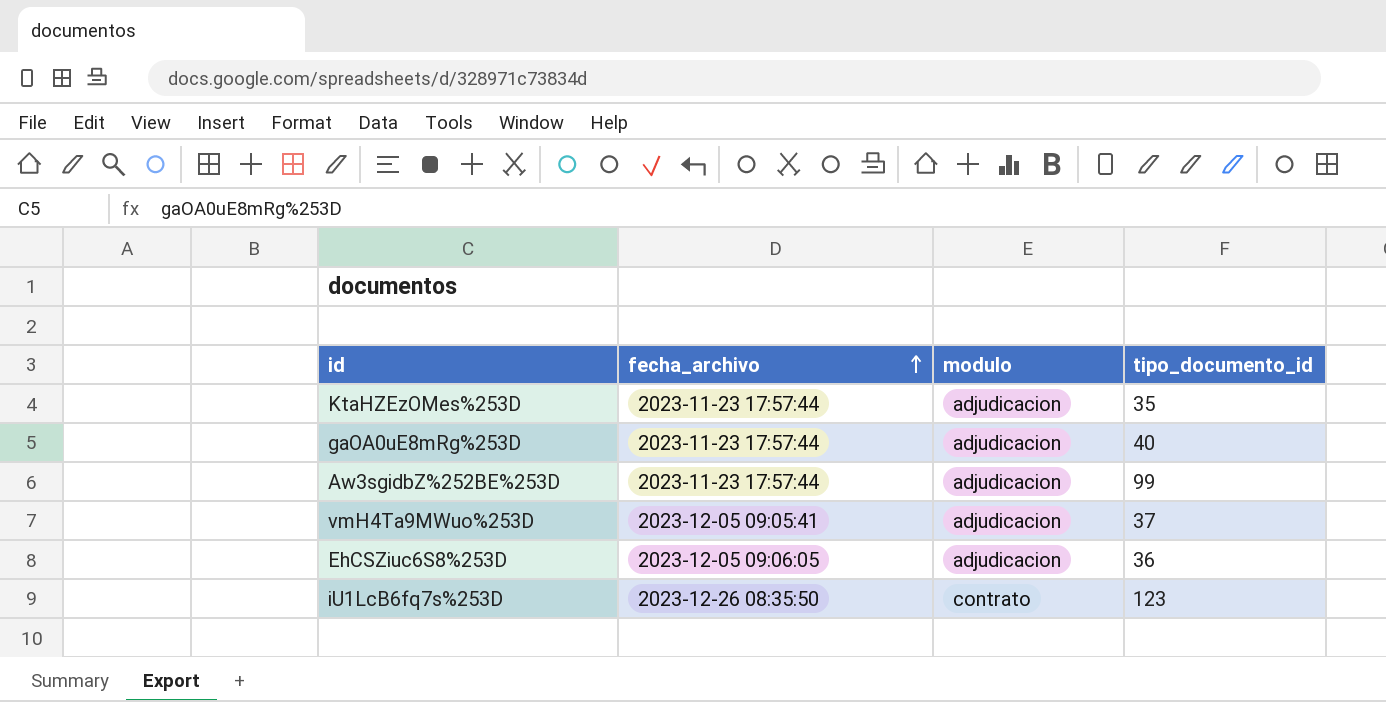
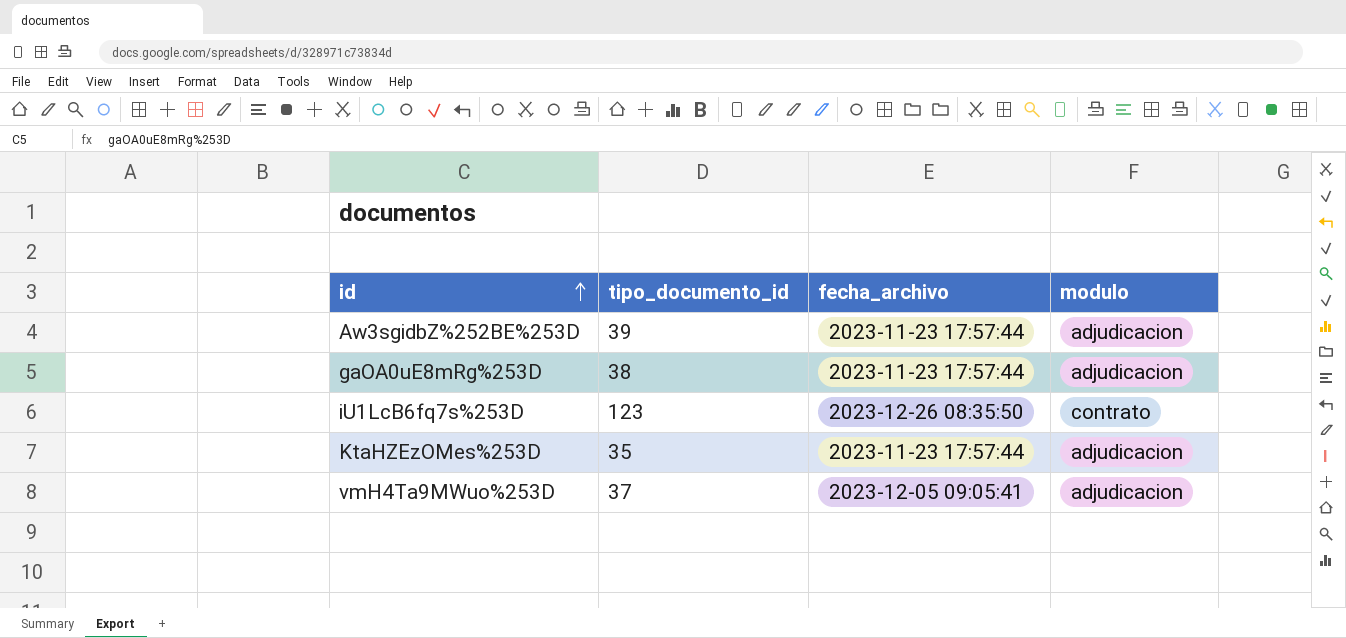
row order: fecha_archivo ascending -> id ascending
column tipo_documento_id | position: 4 -> 2
row EhCSZiuc6S8%253D: 2023-12-05 09:06:05 | adjudicacion | 36 -> none
Aw3sgidbZ%252BE%253D | tipo_documento_id: 99 -> 39
gaOA0uE8mRg%253D | tipo_documento_id: 40 -> 38

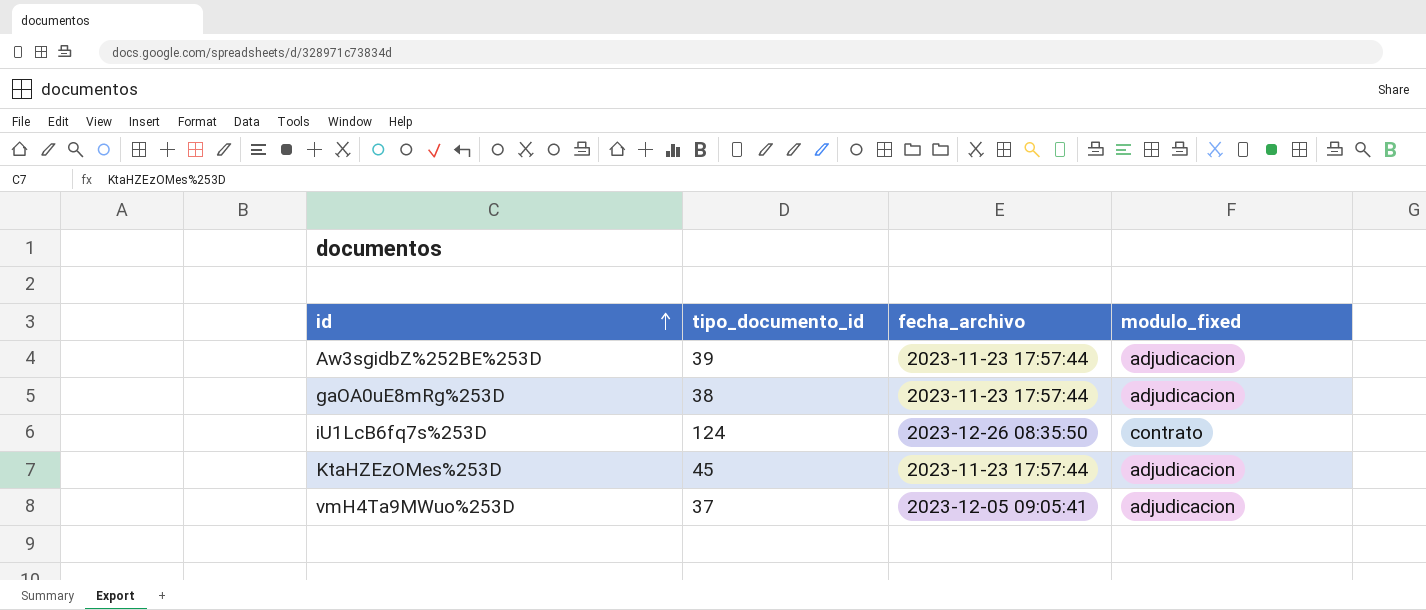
column name: modulo -> modulo_fixed
iU1LcB6fq7s%253D | tipo_documento_id: 123 -> 124
KtaHZEzOMes%253D | tipo_documento_id: 35 -> 45

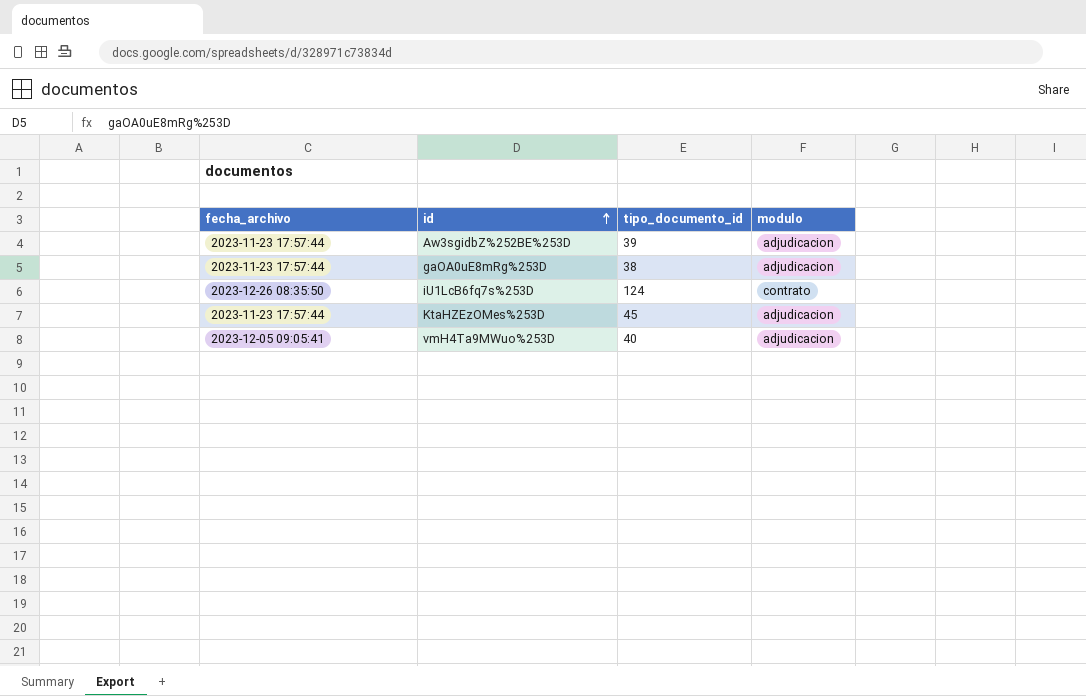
column fecha_archivo | position: 3 -> 1
column name: modulo_fixed -> modulo
vmH4Ta9MWuo%253D | tipo_documento_id: 37 -> 40

